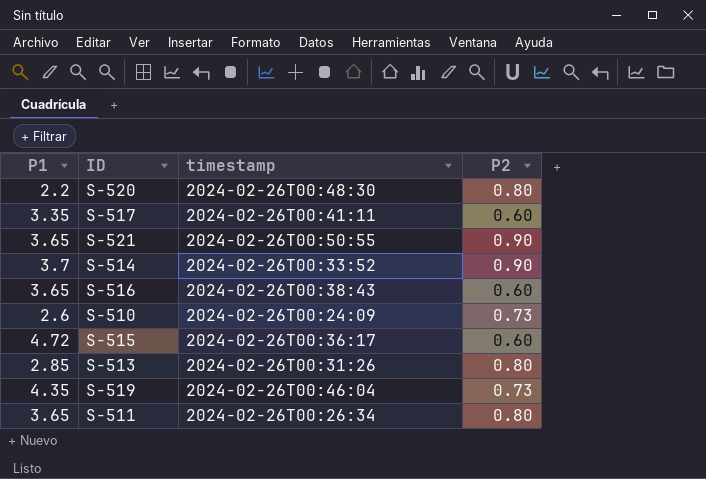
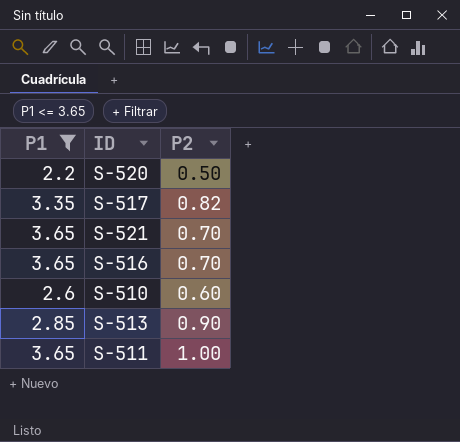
filter: none -> P1 <= 3.65
column timestamp | position: 3 -> none
S-520 | P2: 0.80 -> 0.50
S-517 | P2: 0.60 -> 0.82
S-521 | P2: 0.90 -> 0.70
S-516 | P2: 0.60 -> 0.70
S-510 | P2: 0.73 -> 0.60
S-513 | P2: 0.80 -> 0.90
S-511 | P2: 0.80 -> 1.00

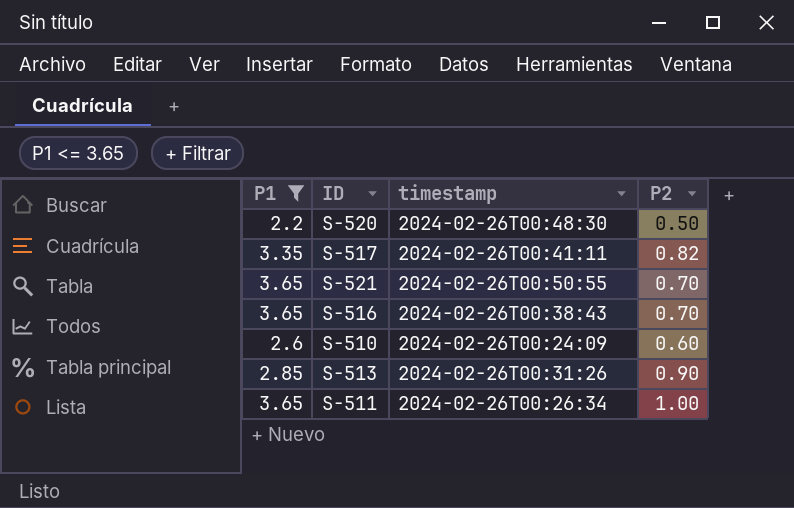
column timestamp | position: none -> 3

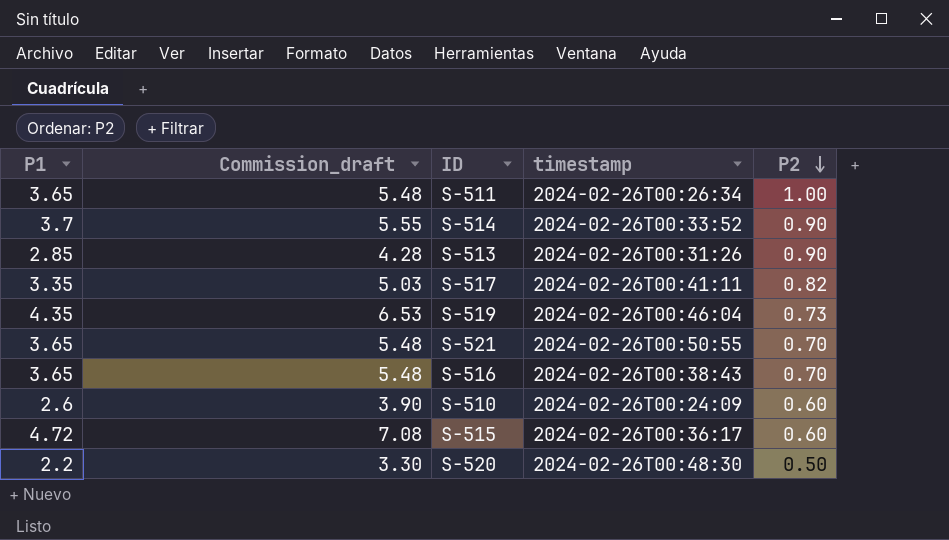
filter: P1 <= 3.65 -> none
row order: none -> P2 descending
column Commission_draft | formula: none -> [P1] * 1.5

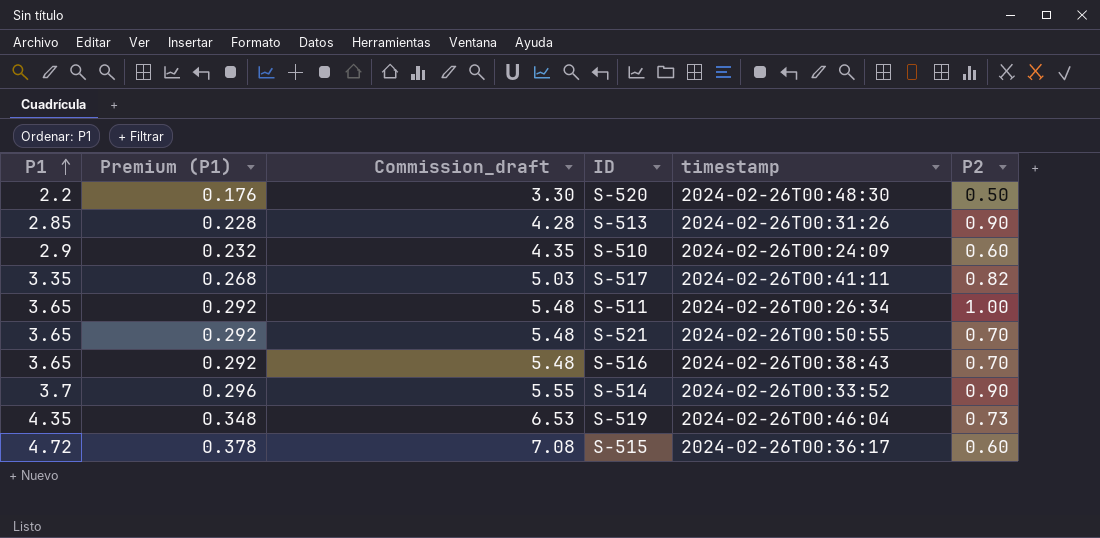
row order: P2 descending -> P1 ascending
column Premium (P1) | formula: none -> [P1] * 0.08
S-510 | P1: 2.6 -> 2.9
S-510 | Commission_draft: 3.90 -> 4.35

